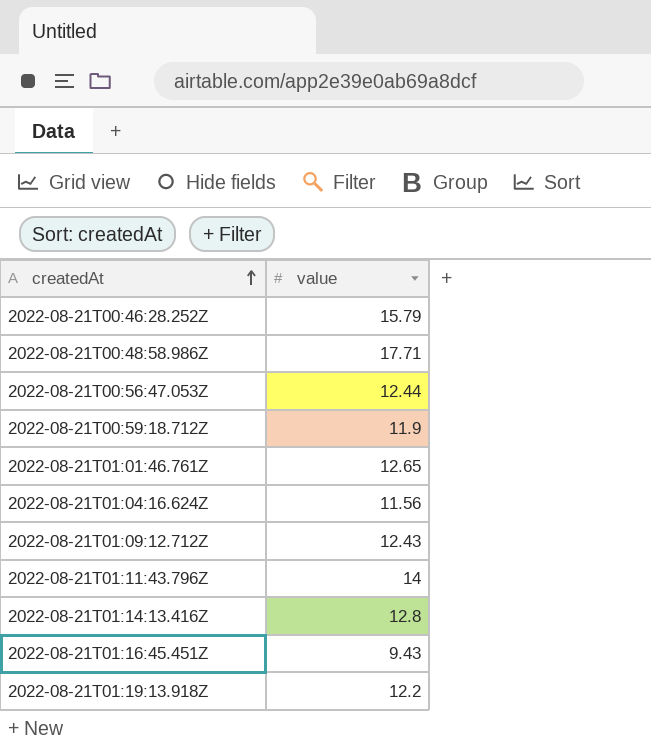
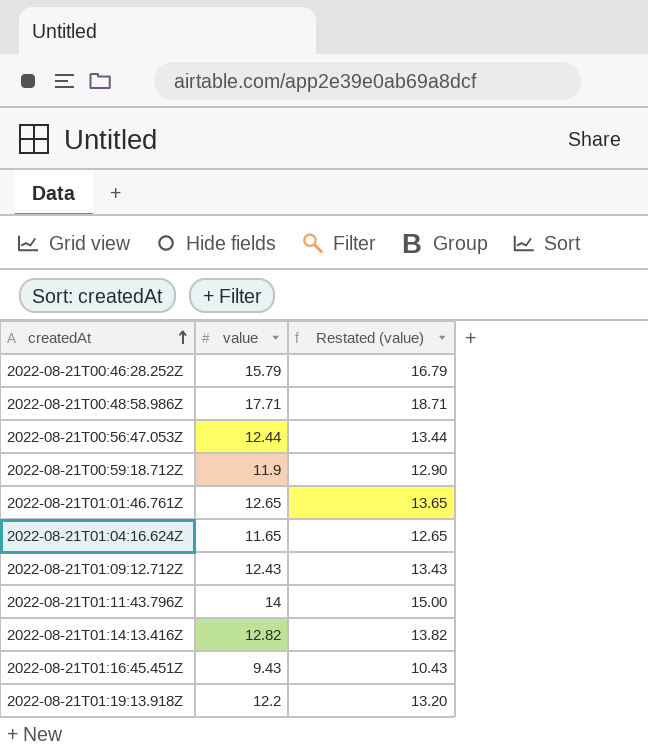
column Restated (value) | formula: none -> [value] + 1
2022-08-21T01:04:16.624Z | value: 11.56 -> 11.65
2022-08-21T01:14:13.416Z | value: 12.8 -> 12.82

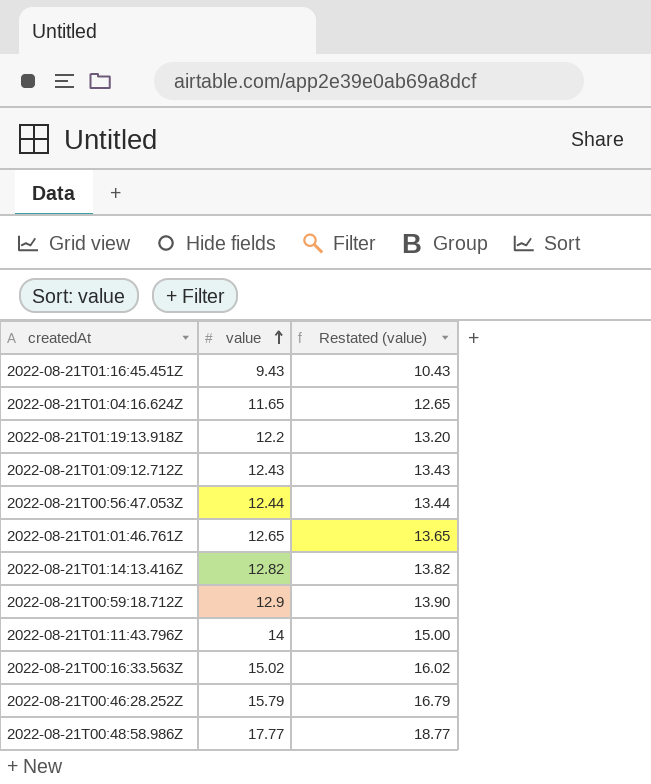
row order: createdAt ascending -> value ascending
2022-08-21T00:59:18.712Z | value: 11.9 -> 12.9
2022-08-21T00:59:18.712Z | Restated (value): 12.90 -> 13.90
row 2022-08-21T00:16:33.563Z: none -> 15.02 | 16.02
2022-08-21T00:48:58.986Z | value: 17.71 -> 17.77
2022-08-21T00:48:58.986Z | Restated (value): 18.71 -> 18.77

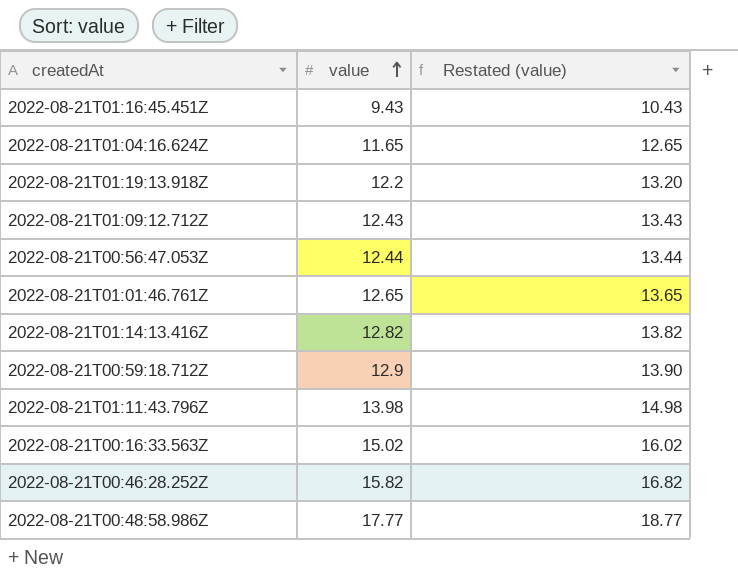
2022-08-21T01:11:43.796Z | value: 14 -> 13.98
2022-08-21T01:11:43.796Z | Restated (value): 15.00 -> 14.98
2022-08-21T00:46:28.252Z | value: 15.79 -> 15.82
2022-08-21T00:46:28.252Z | Restated (value): 16.79 -> 16.82

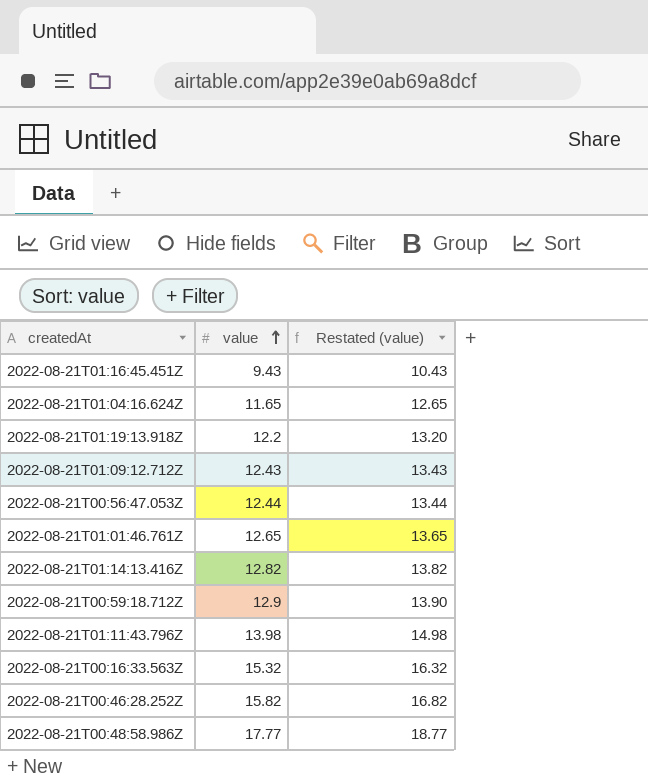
2022-08-21T00:16:33.563Z | value: 15.02 -> 15.32
2022-08-21T00:16:33.563Z | Restated (value): 16.02 -> 16.32

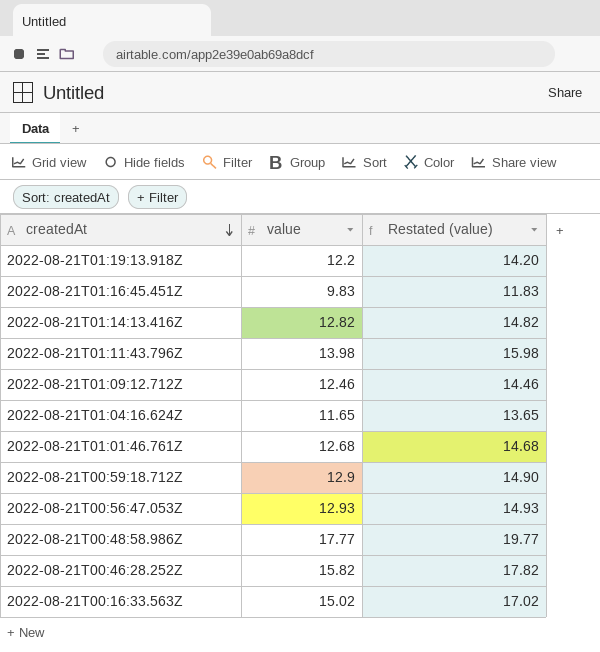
row order: value ascending -> createdAt descending
column Restated (value) | formula: [value] + 1 -> [value] + 2
2022-08-21T01:16:45.451Z | value: 9.43 -> 9.83
2022-08-21T01:09:12.712Z | value: 12.43 -> 12.46
2022-08-21T01:01:46.761Z | value: 12.65 -> 12.68
2022-08-21T00:56:47.053Z | value: 12.44 -> 12.93
2022-08-21T00:16:33.563Z | value: 15.32 -> 15.02

